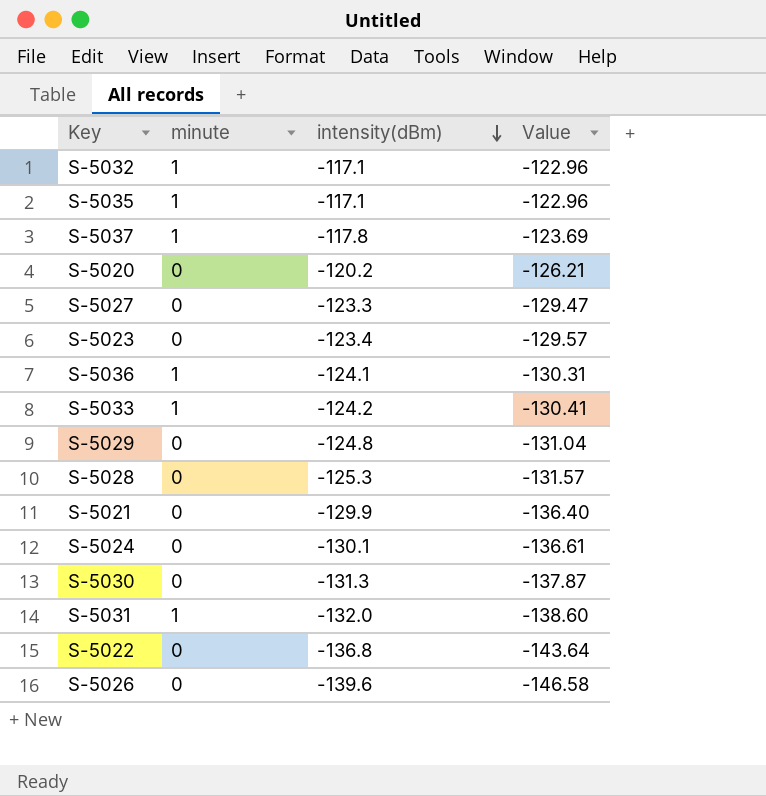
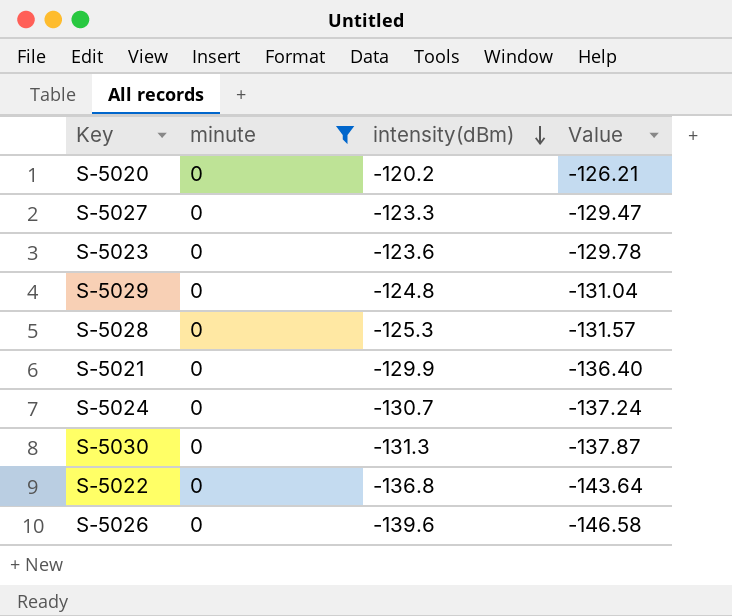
filter: none -> minute = 0
S-5023 | intensity(dBm): -123.4 -> -123.6
S-5023 | Value: -129.57 -> -129.78
S-5024 | intensity(dBm): -130.1 -> -130.7
S-5024 | Value: -136.61 -> -137.24

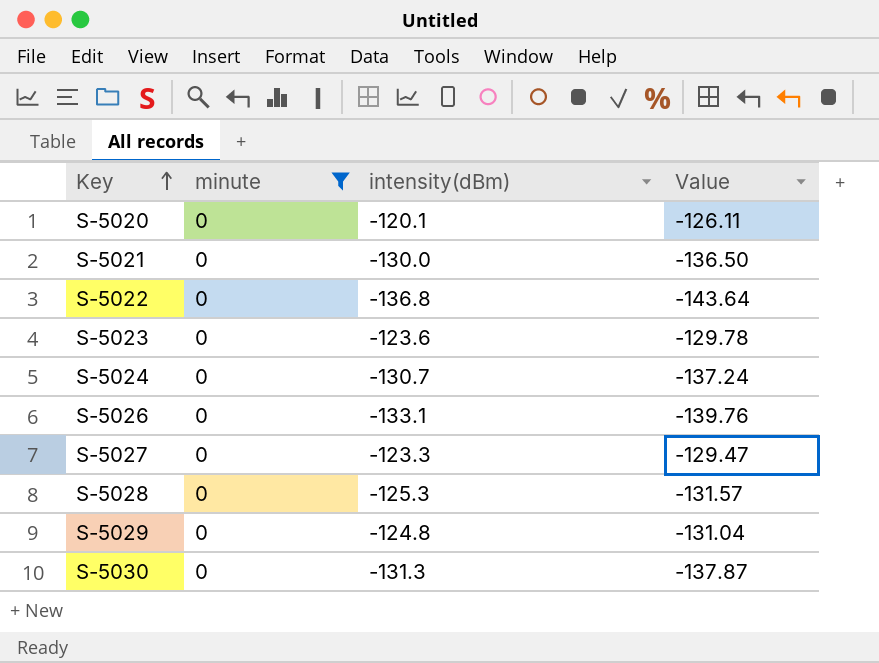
row order: intensity(dBm) descending -> Key ascending
S-5020 | intensity(dBm): -120.2 -> -120.1
S-5020 | Value: -126.21 -> -126.11
S-5021 | intensity(dBm): -129.9 -> -130.0
S-5021 | Value: -136.40 -> -136.50
S-5026 | intensity(dBm): -139.6 -> -133.1
S-5026 | Value: -146.58 -> -139.76

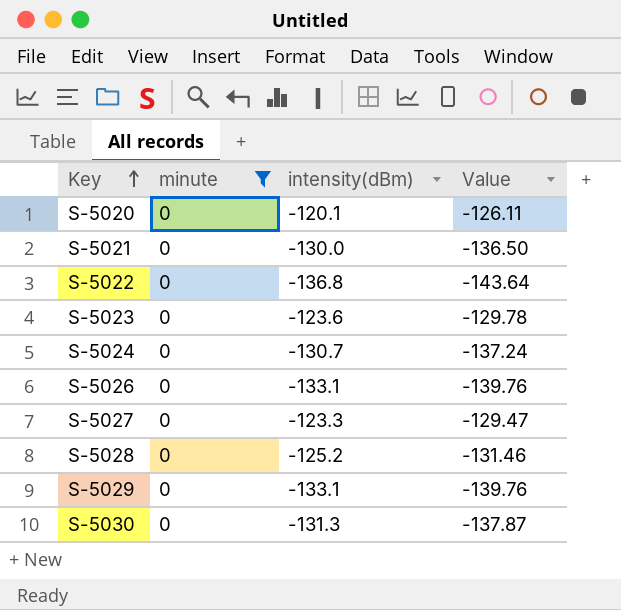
S-5028 | intensity(dBm): -125.3 -> -125.2
S-5028 | Value: -131.57 -> -131.46
S-5029 | intensity(dBm): -124.8 -> -133.1
S-5029 | Value: -131.04 -> -139.76

